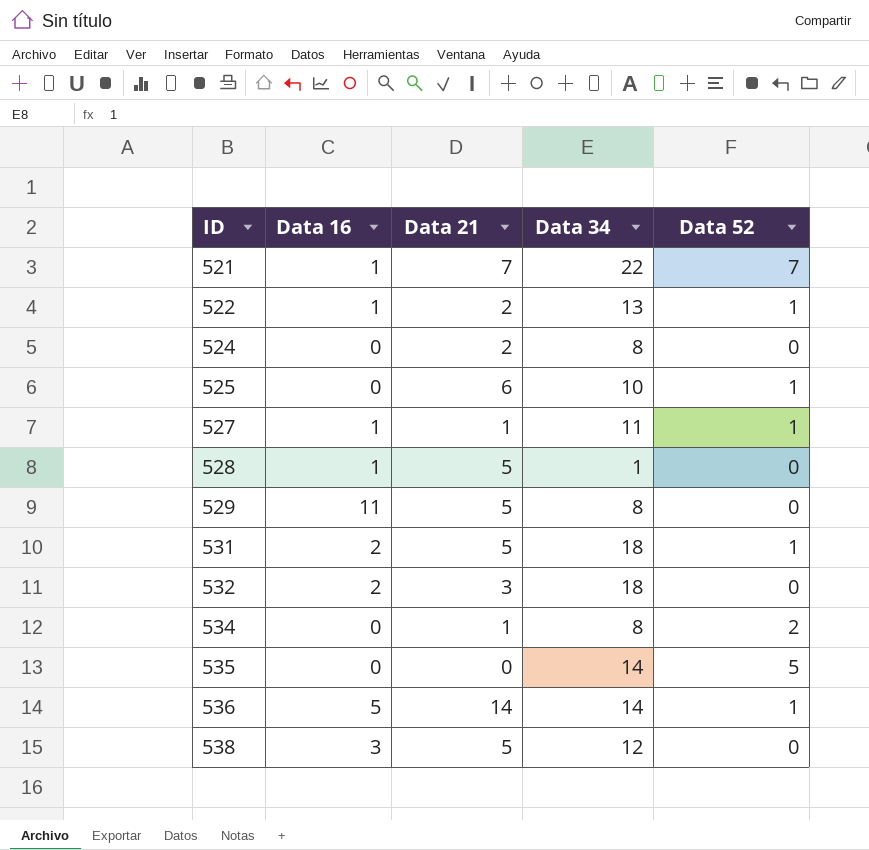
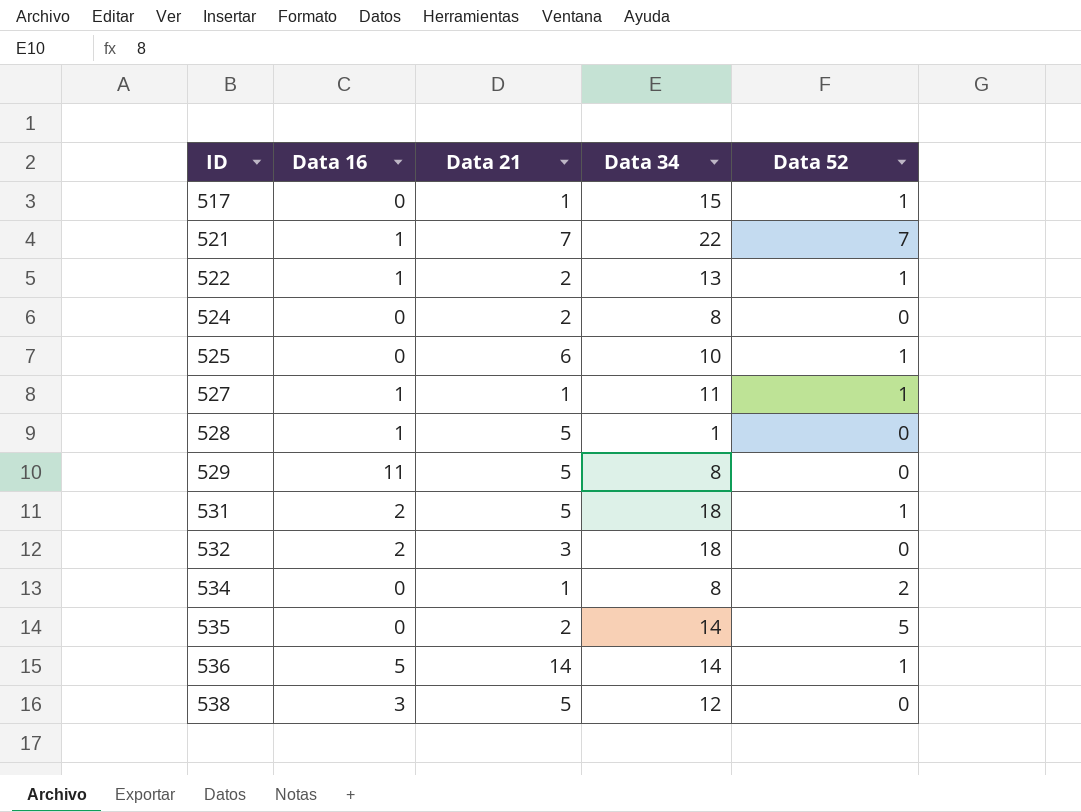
row 517: none -> 0 | 1 | 15 | 1
535 | Data 21: 0 -> 2

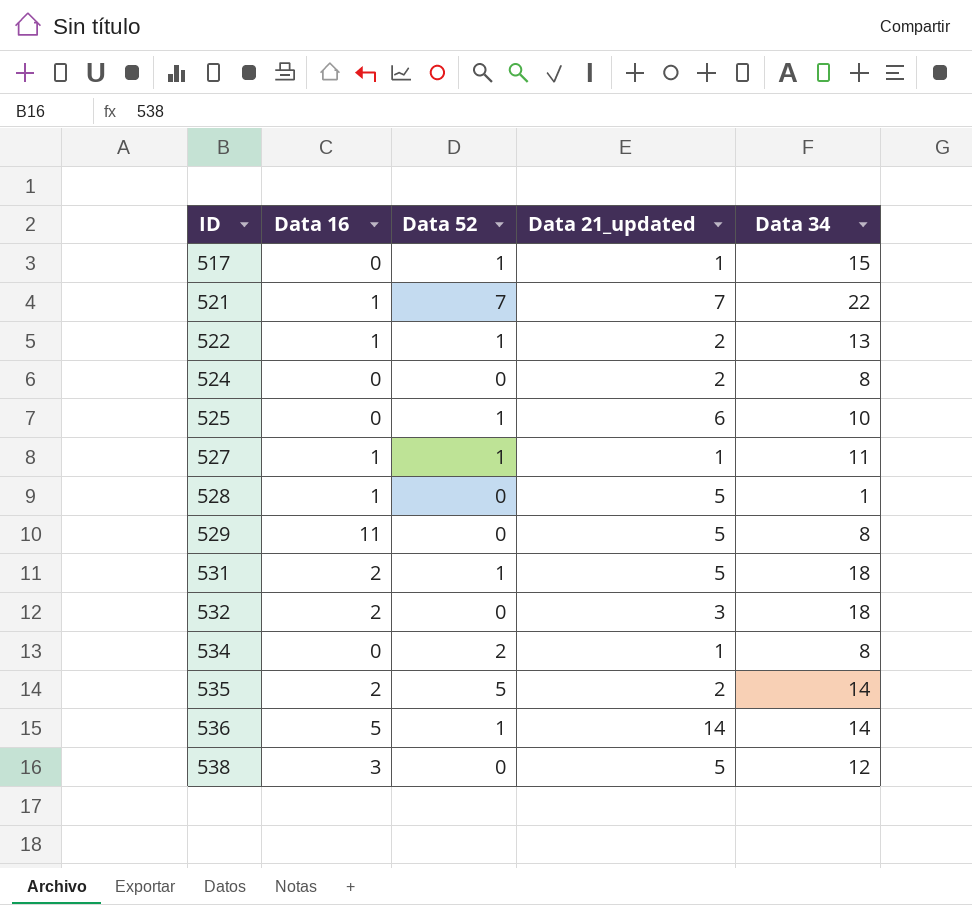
column Data 52 | position: 5 -> 3
column name: Data 21 -> Data 21_updated
535 | Data 16: 0 -> 2

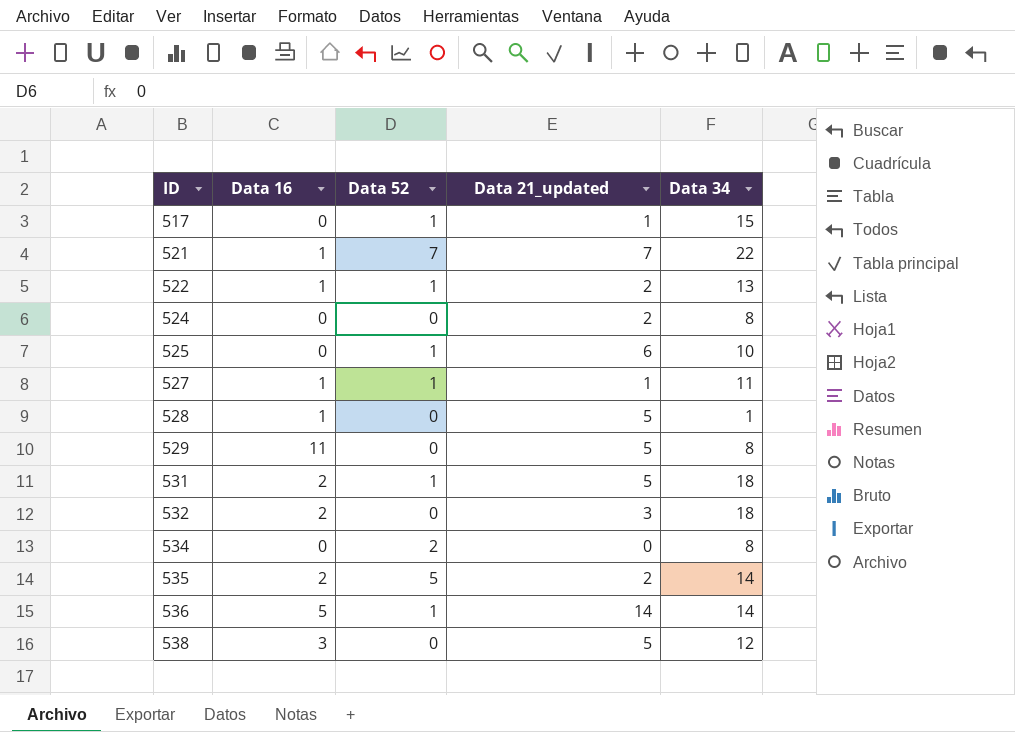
534 | Data 21_updated: 1 -> 0

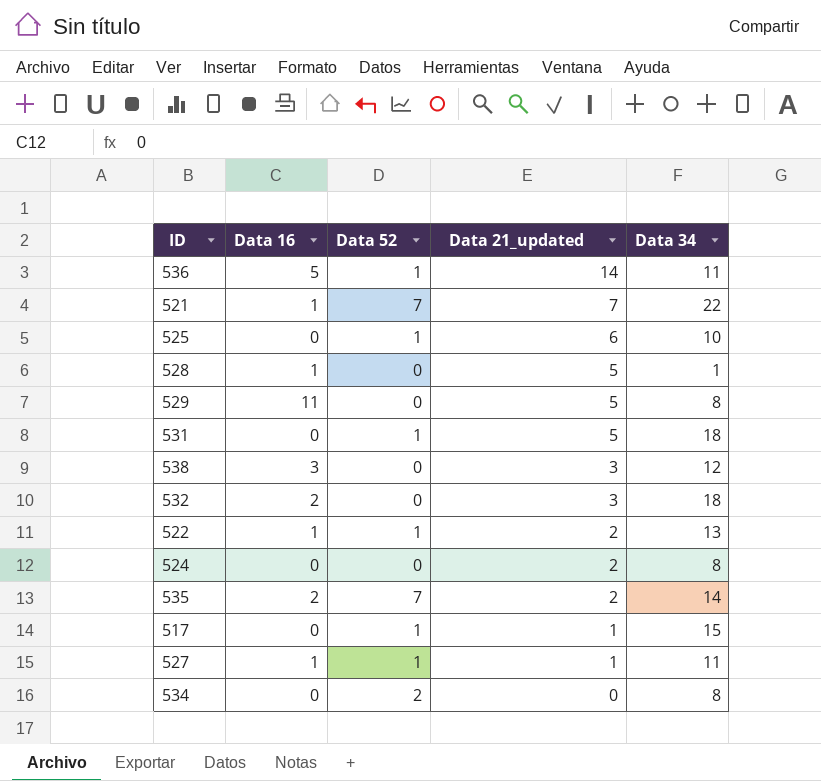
row order: ID ascending -> Data 21_updated descending
536 | Data 34: 14 -> 11
531 | Data 16: 2 -> 0
538 | Data 21_updated: 5 -> 3
535 | Data 52: 5 -> 7

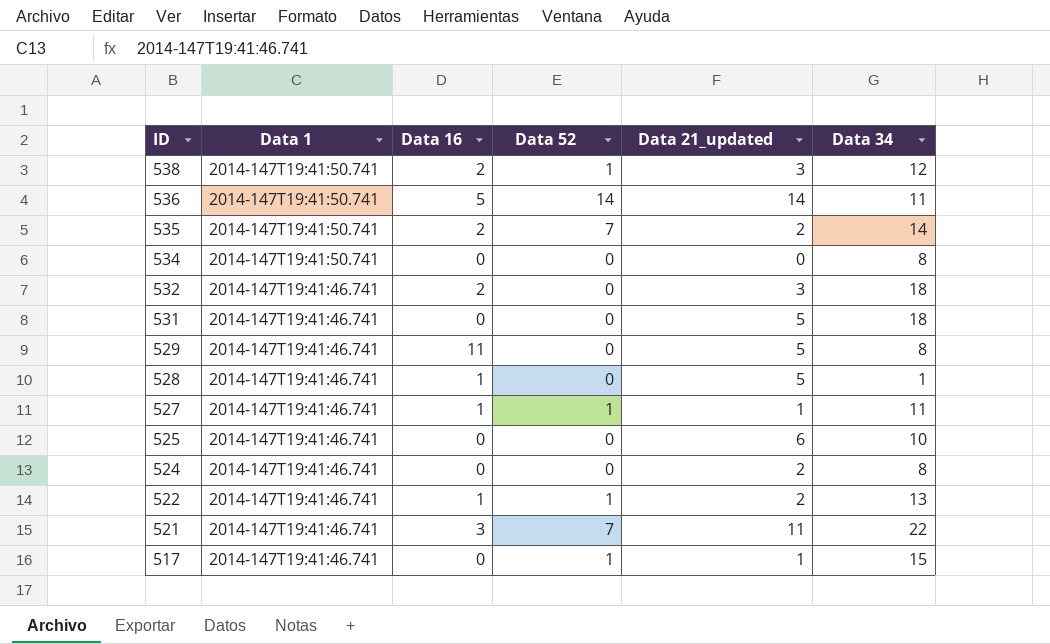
row order: Data 21_updated descending -> ID descending
column Data 1 | position: none -> 2
538 | Data 16: 3 -> 2
538 | Data 52: 0 -> 1
536 | Data 52: 1 -> 14
534 | Data 52: 2 -> 0
531 | Data 52: 1 -> 0
525 | Data 52: 1 -> 0
521 | Data 16: 1 -> 3
521 | Data 21_updated: 7 -> 11

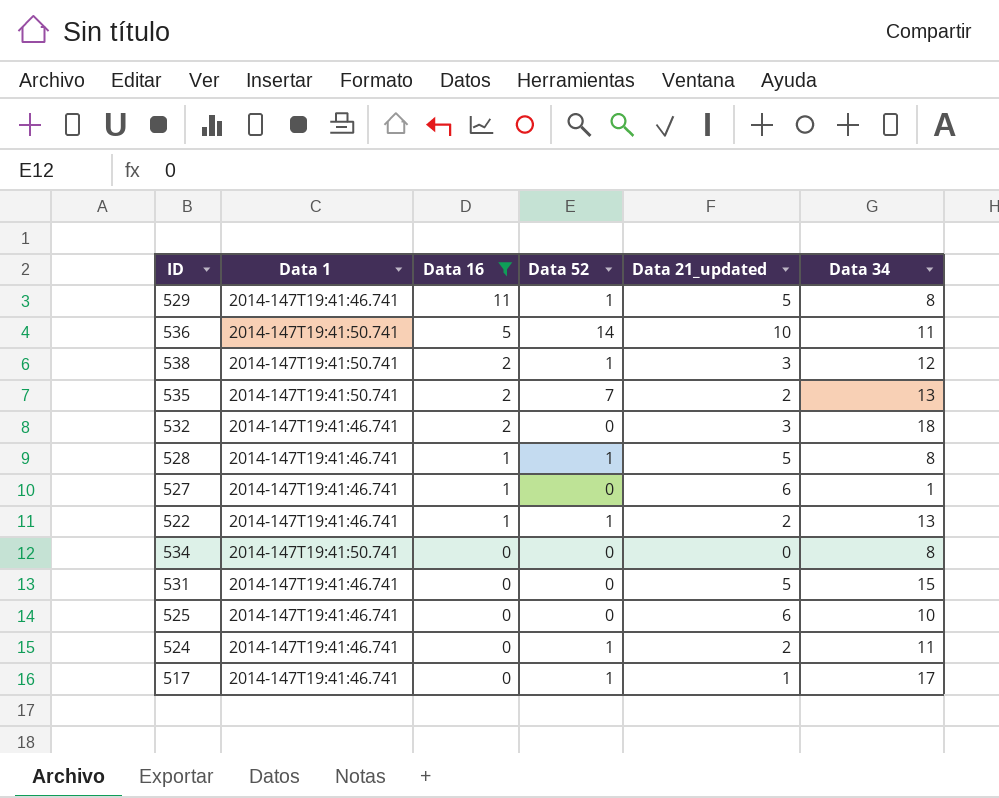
filter: none -> Data 16 != 3
row order: ID descending -> Data 16 descending
529 | Data 52: 0 -> 1
536 | Data 21_updated: 14 -> 10
535 | Data 34: 14 -> 13
528 | Data 52: 0 -> 1
528 | Data 34: 1 -> 8
527 | Data 52: 1 -> 0
527 | Data 21_updated: 1 -> 6
527 | Data 34: 11 -> 1
531 | Data 34: 18 -> 15
524 | Data 52: 0 -> 1
524 | Data 34: 8 -> 11
517 | Data 34: 15 -> 17

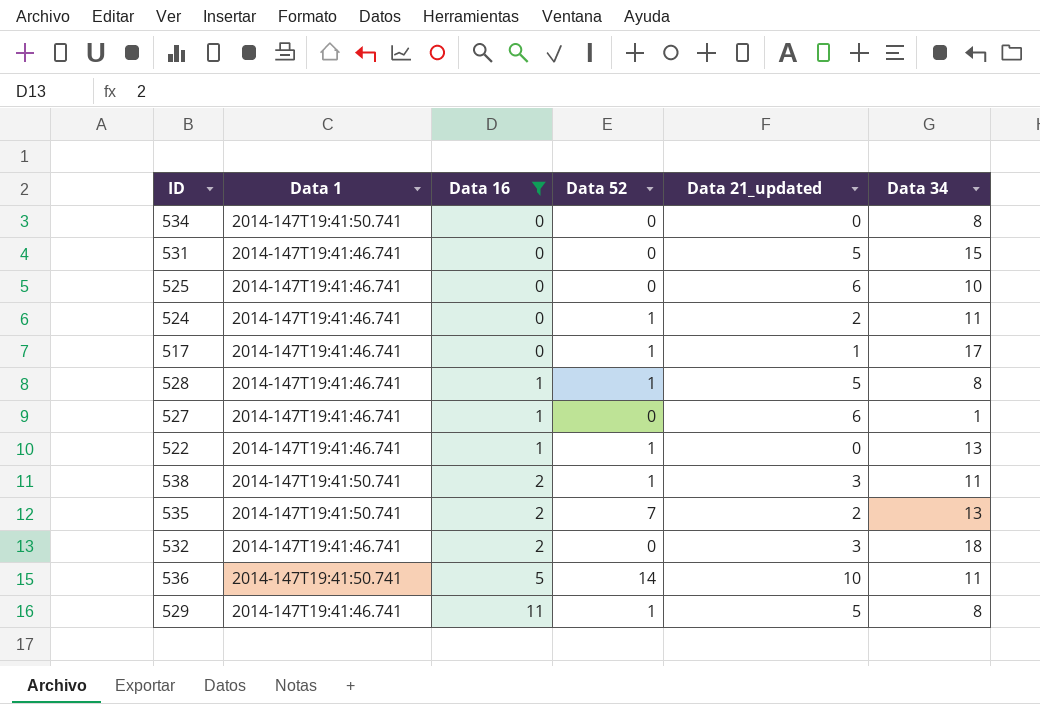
row order: Data 16 descending -> Data 16 ascending
522 | Data 21_updated: 2 -> 0
538 | Data 34: 12 -> 11

